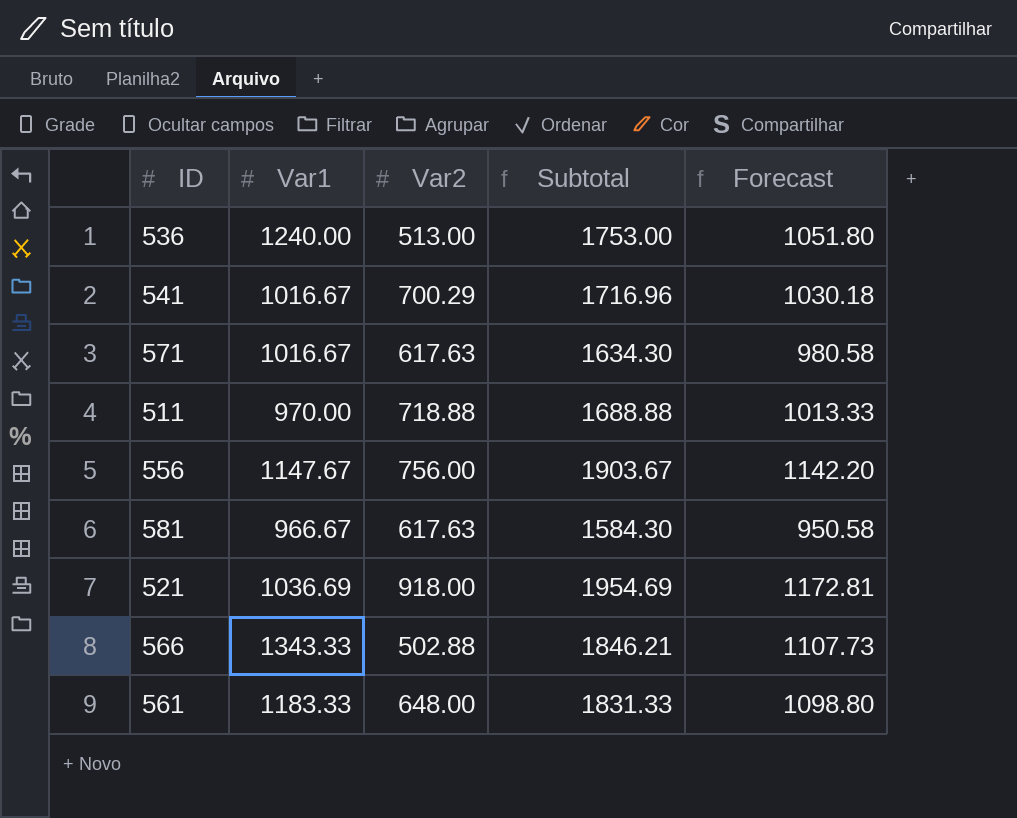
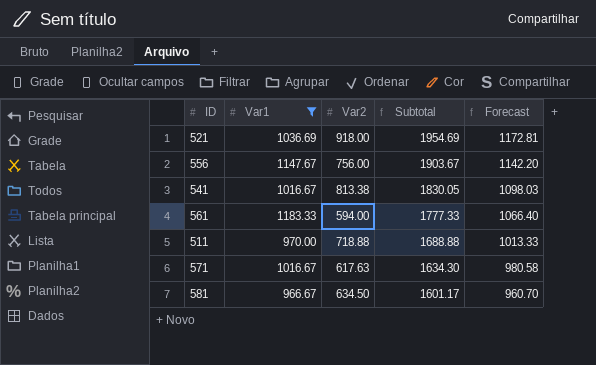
filter: none -> Var1 <= 1183.33
row order: none -> Subtotal descending
541 | Var2: 700.29 -> 813.38
541 | Subtotal: 1716.96 -> 1830.05
541 | Forecast: 1030.18 -> 1098.03
561 | Var2: 648.00 -> 594.00
561 | Subtotal: 1831.33 -> 1777.33
561 | Forecast: 1098.80 -> 1066.40
581 | Var2: 617.63 -> 634.50
581 | Subtotal: 1584.30 -> 1601.17
581 | Forecast: 950.58 -> 960.70

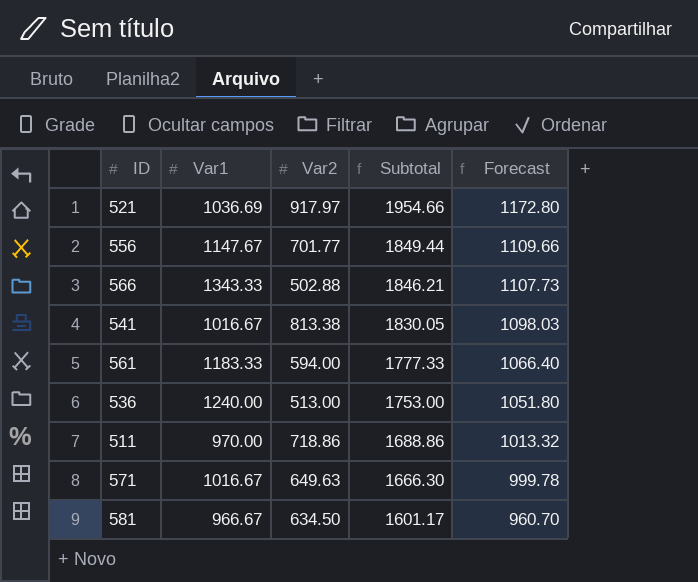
filter: Var1 <= 1183.33 -> none
521 | Var2: 918.00 -> 917.97
521 | Subtotal: 1954.69 -> 1954.66
521 | Forecast: 1172.81 -> 1172.80
556 | Var2: 756.00 -> 701.77
556 | Subtotal: 1903.67 -> 1849.44
556 | Forecast: 1142.20 -> 1109.66
511 | Var2: 718.88 -> 718.86
511 | Subtotal: 1688.88 -> 1688.86
511 | Forecast: 1013.33 -> 1013.32
571 | Var2: 617.63 -> 649.63
571 | Subtotal: 1634.30 -> 1666.30
571 | Forecast: 980.58 -> 999.78

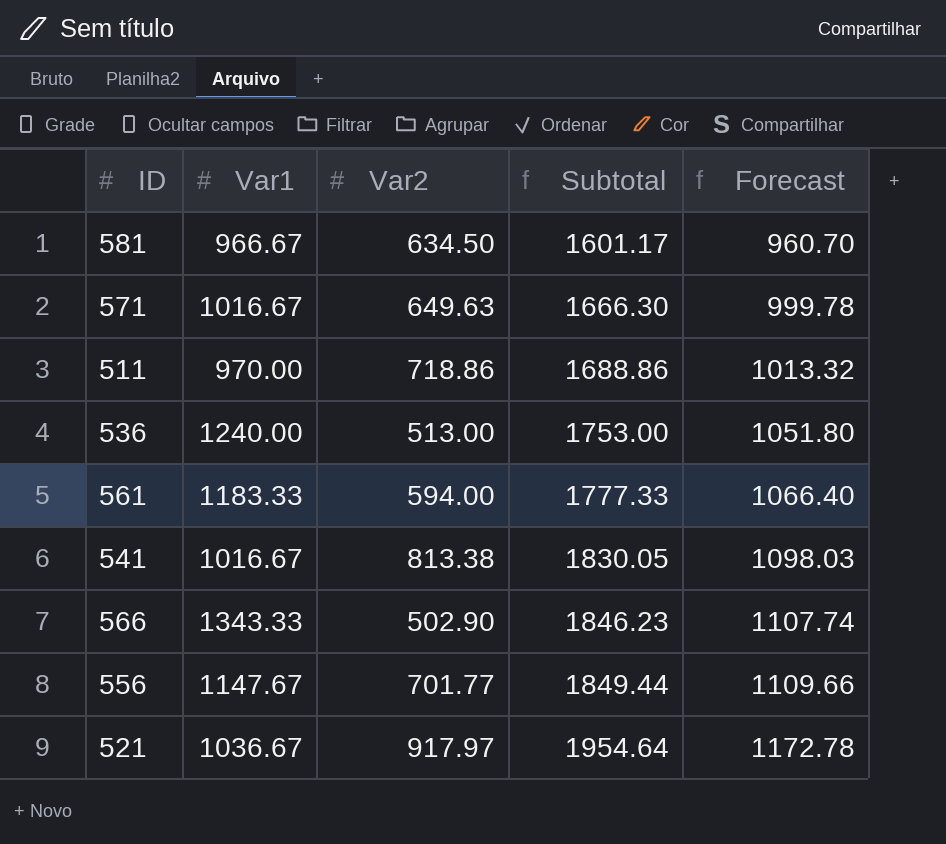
row order: Subtotal descending -> Subtotal ascending
566 | Var2: 502.88 -> 502.90
566 | Subtotal: 1846.21 -> 1846.23
566 | Forecast: 1107.73 -> 1107.74
521 | Var1: 1036.69 -> 1036.67
521 | Subtotal: 1954.66 -> 1954.64
521 | Forecast: 1172.80 -> 1172.78

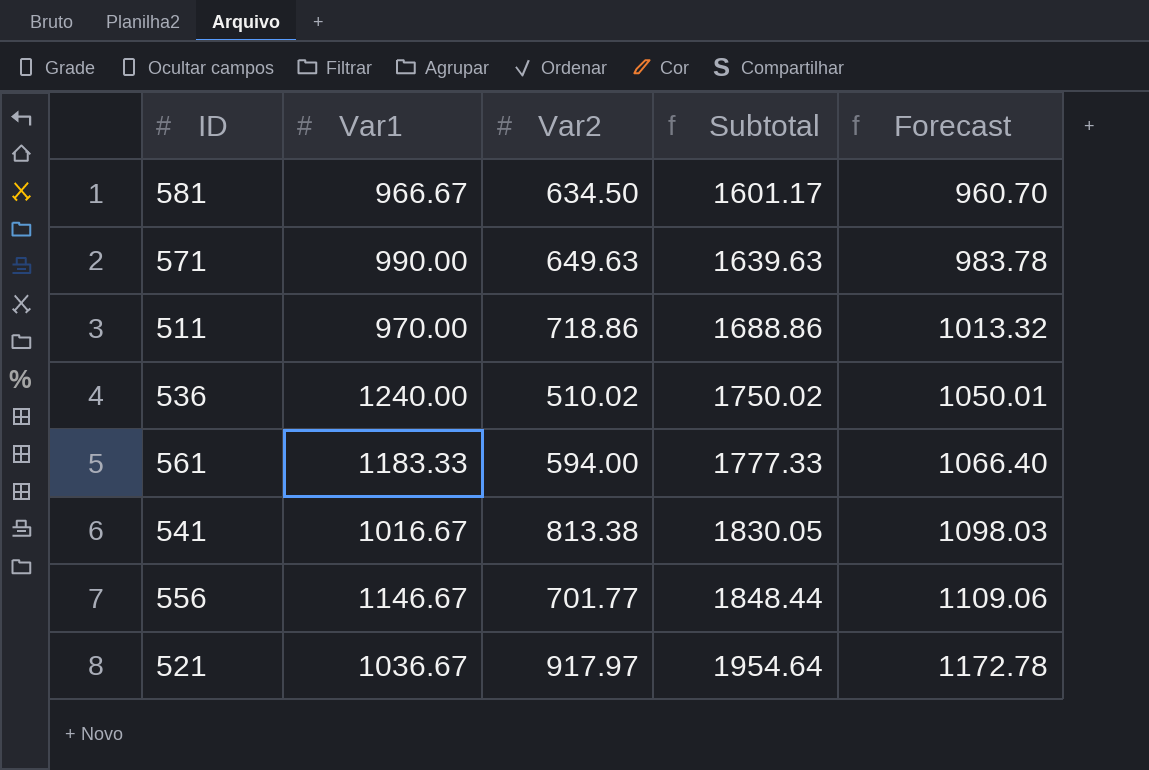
row 566: 1343.33 | 502.90 | 1846.23 | 1107.74 -> none
571 | Var1: 1016.67 -> 990.00
571 | Subtotal: 1666.30 -> 1639.63
571 | Forecast: 999.78 -> 983.78
536 | Var2: 513.00 -> 510.02
536 | Subtotal: 1753.00 -> 1750.02
536 | Forecast: 1051.80 -> 1050.01
556 | Var1: 1147.67 -> 1146.67
556 | Subtotal: 1849.44 -> 1848.44
556 | Forecast: 1109.66 -> 1109.06

